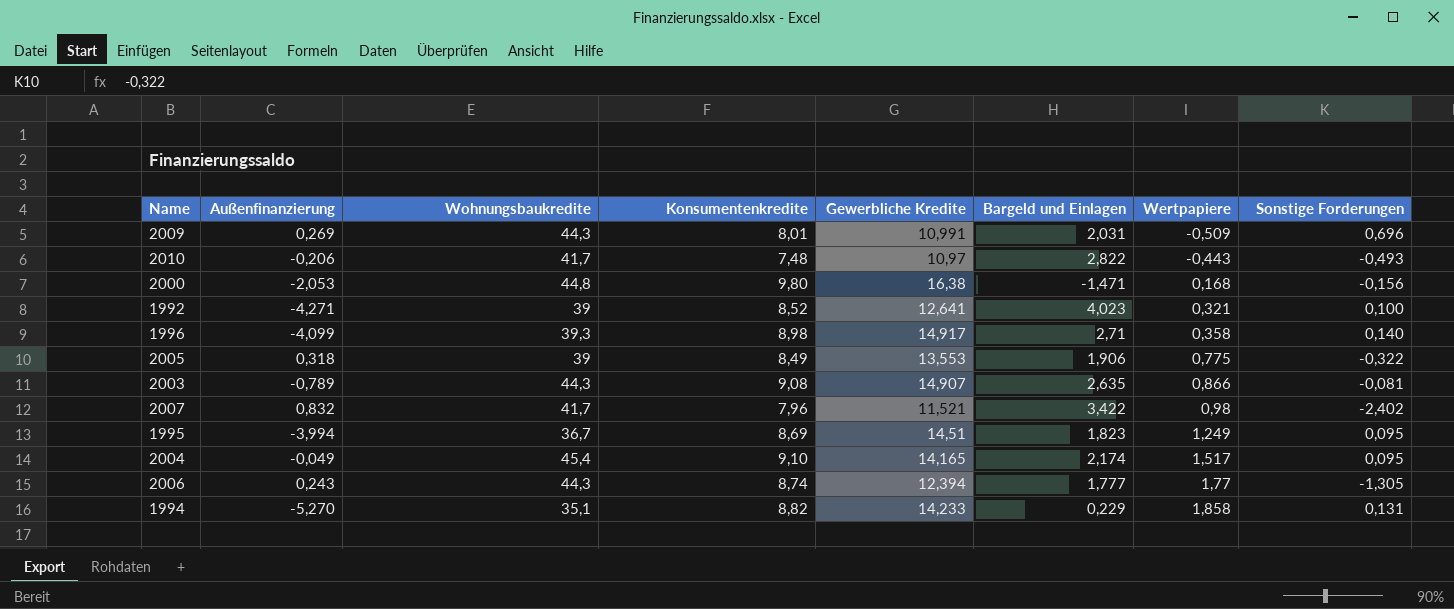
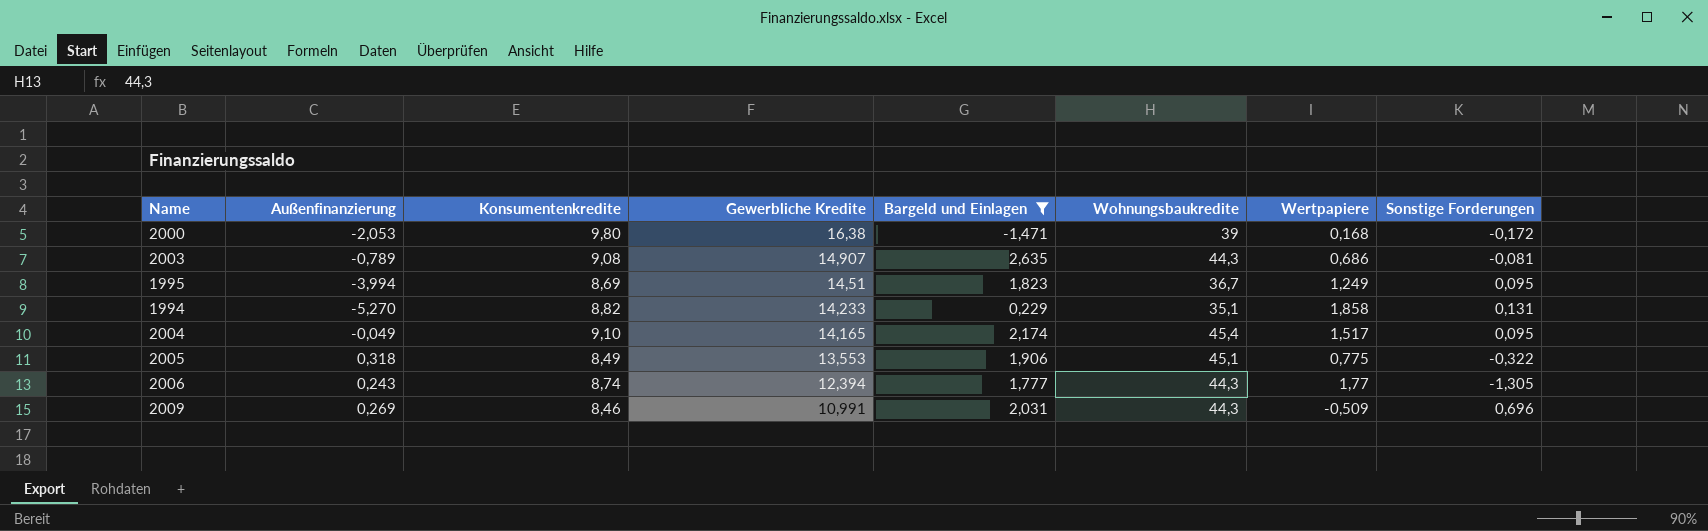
filter: none -> Bargeld und Einlagen <= 2,635
row order: Wertpapiere ascending -> Gewerbliche Kredite descending
column Wohnungsbaukredite | position: 3 -> 6
2000 | Wohnungsbaukredite: 44,8 -> 39
2000 | Sonstige Forderungen: -0,156 -> -0,172
2003 | Wertpapiere: 0,866 -> 0,686
2005 | Wohnungsbaukredite: 39 -> 45,1
2009 | Konsumentenkredite: 8,01 -> 8,46

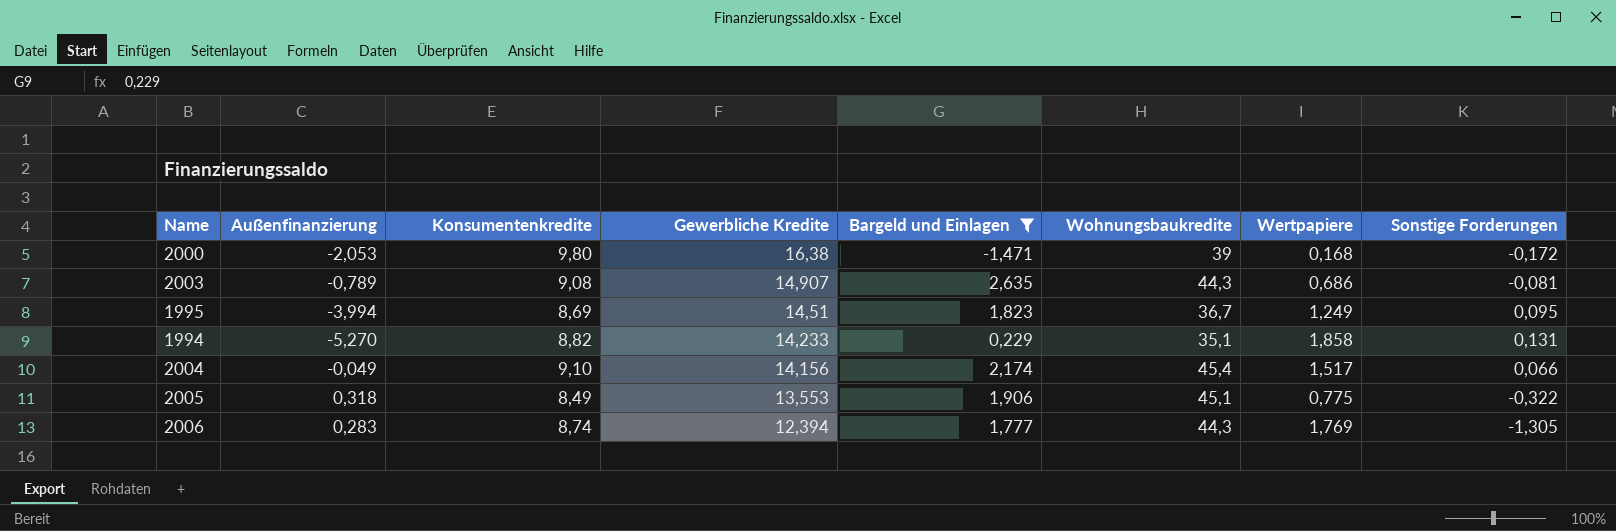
row 2009: 0,269 | 8,46 | 10,991 | 2,031 | 44,3 | -0,509 | 0,696 -> none
2004 | Gewerbliche Kredite: 14,165 -> 14,156
2004 | Sonstige Forderungen: 0,095 -> 0,066
2006 | Außenfinanzierung: 0,243 -> 0,283
2006 | Wertpapiere: 1,77 -> 1,769

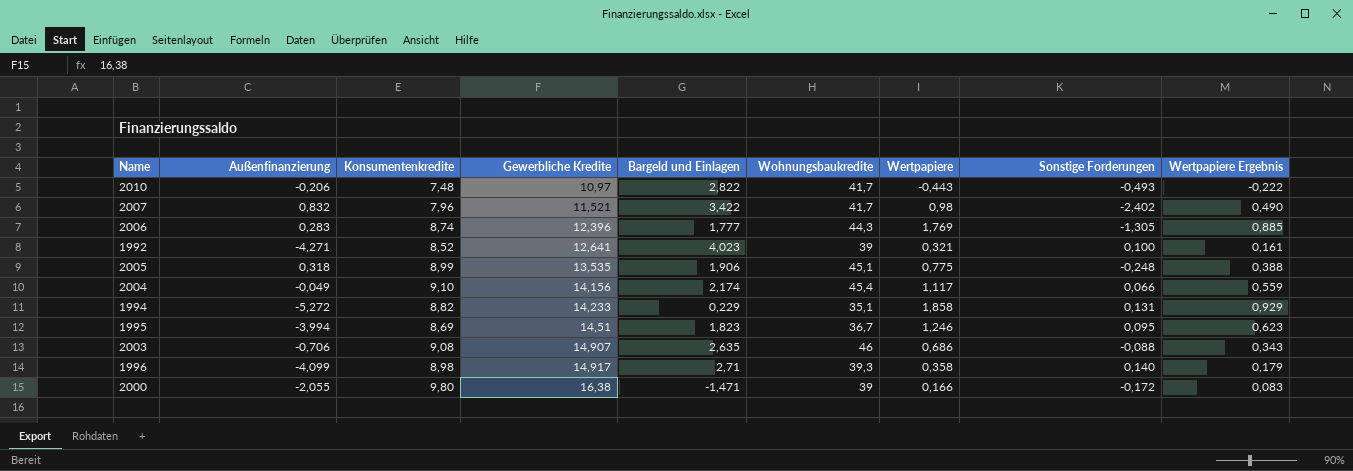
filter: Bargeld und Einlagen <= 2,635 -> none
row order: Gewerbliche Kredite descending -> Gewerbliche Kredite ascending
column Wertpapiere Ergebnis | formula: none -> [Wertpapiere] * 0,5
2006 | Gewerbliche Kredite: 12,394 -> 12,396
2005 | Konsumentenkredite: 8,49 -> 8,99
2005 | Gewerbliche Kredite: 13,553 -> 13,535
2005 | Sonstige Forderungen: -0,322 -> -0,248
2004 | Wertpapiere: 1,517 -> 1,117
1994 | Außenfinanzierung: -5,270 -> -5,272
1995 | Wertpapiere: 1,249 -> 1,246
2003 | Außenfinanzierung: -0,789 -> -0,706
2003 | Wohnungsbaukredite: 44,3 -> 46
2003 | Sonstige Forderungen: -0,081 -> -0,088
2000 | Außenfinanzierung: -2,053 -> -2,055
2000 | Wertpapiere: 0,168 -> 0,166

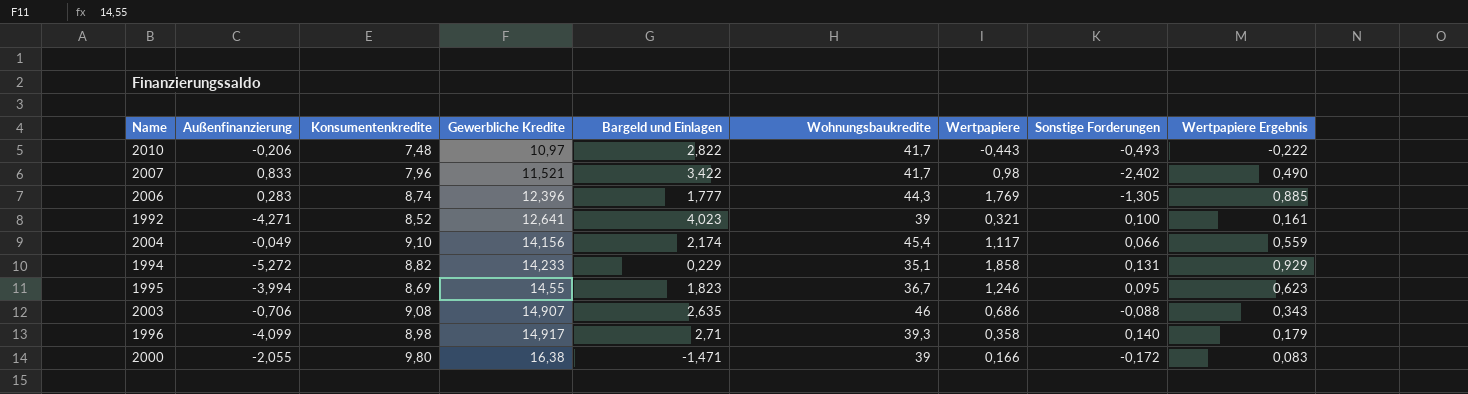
row 2005: 0,318 | 8,99 | 13,535 | 1,906 | 45,1 | 0,775 | -0,248 | 0,388 -> none
2007 | Außenfinanzierung: 0,832 -> 0,833
1995 | Gewerbliche Kredite: 14,51 -> 14,55

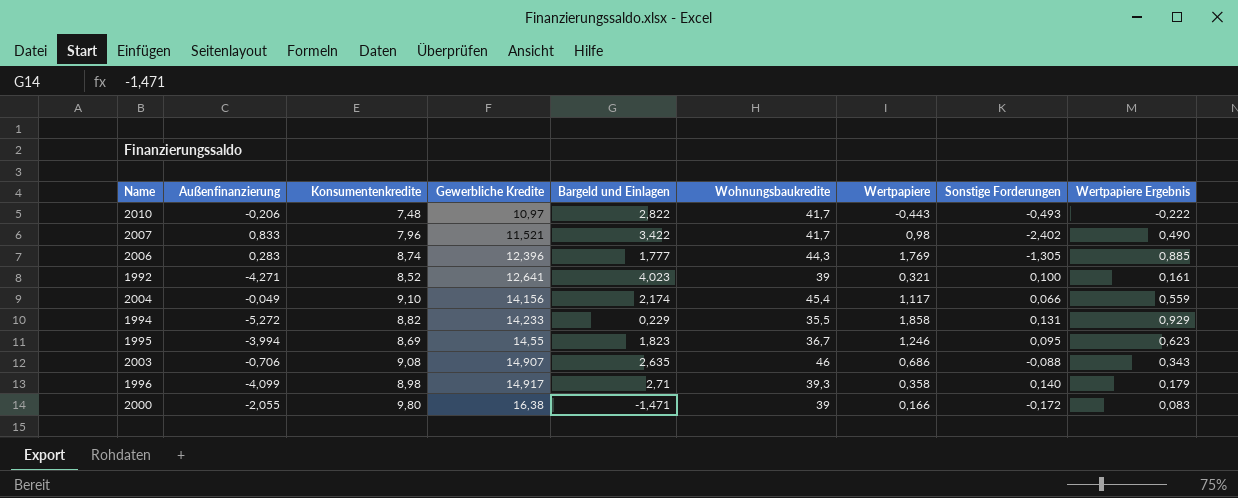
1994 | Wohnungsbaukredite: 35,1 -> 35,5

